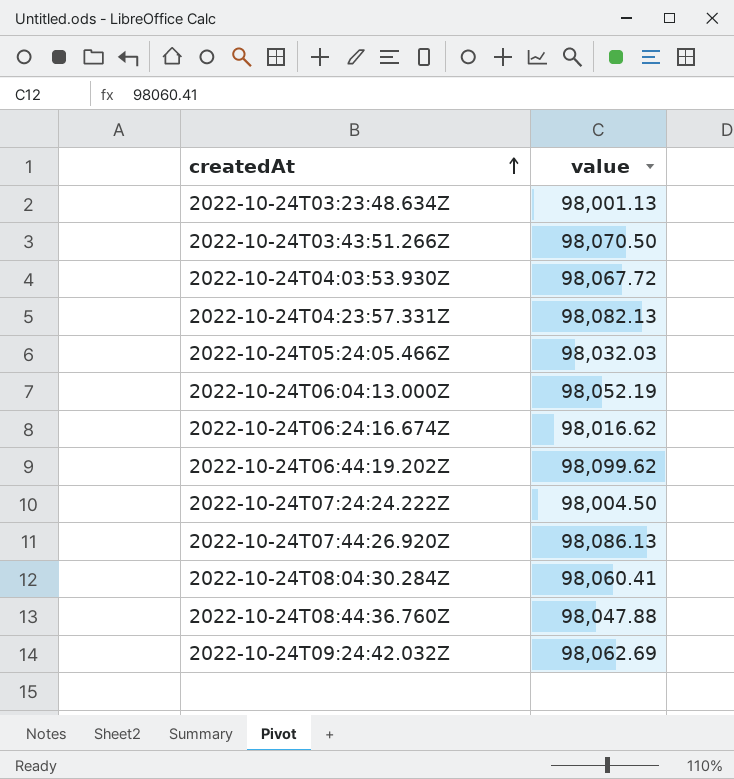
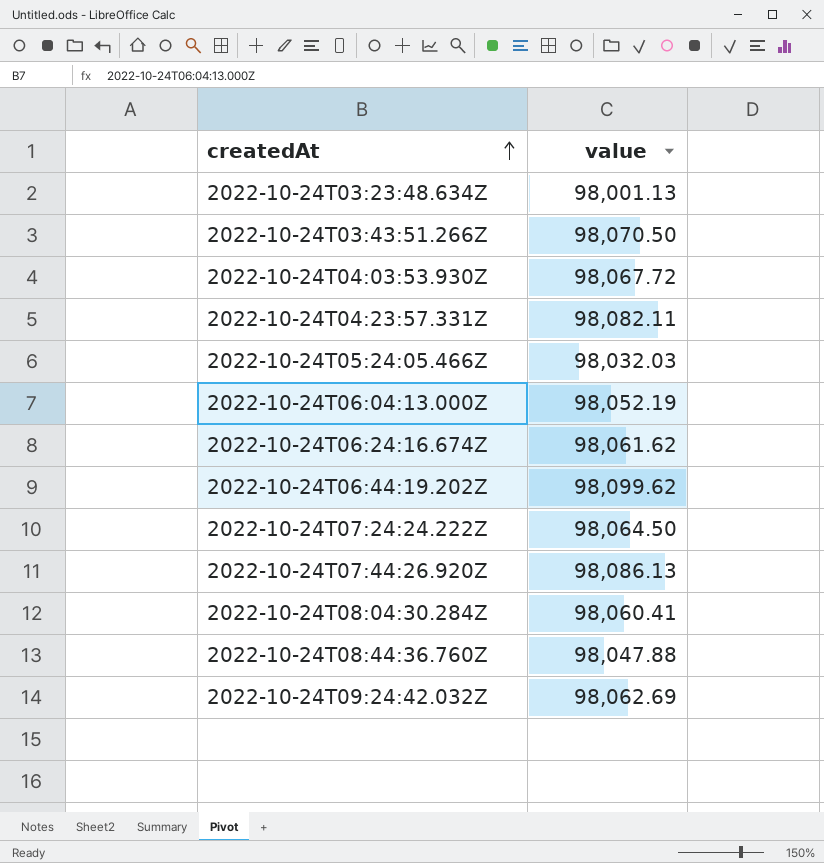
2022-10-24T04:23:57.331Z | value: 98,082.13 -> 98,082.11
2022-10-24T06:24:16.674Z | value: 98,016.62 -> 98,061.62
2022-10-24T07:24:24.222Z | value: 98,004.50 -> 98,064.50

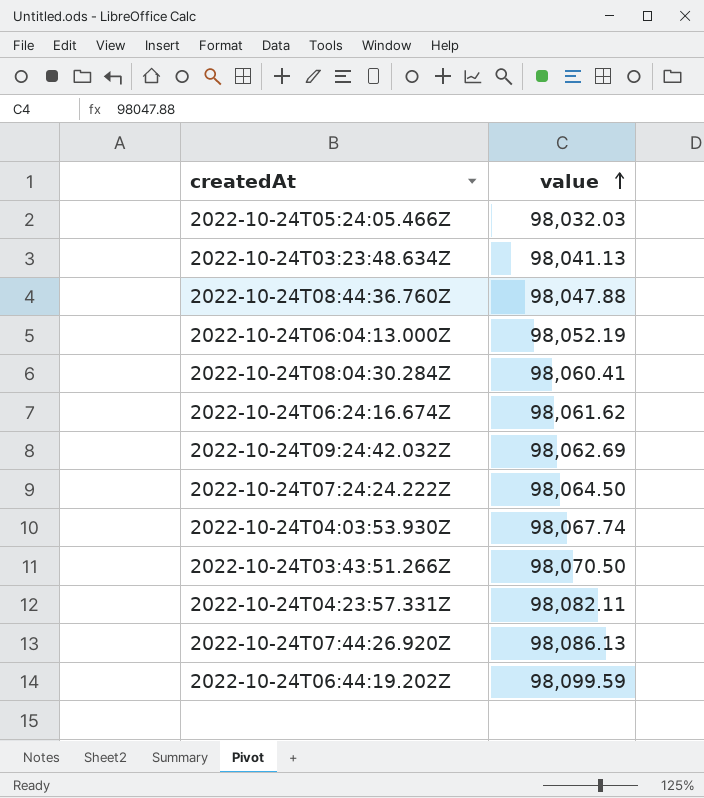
row order: createdAt ascending -> value ascending
2022-10-24T03:23:48.634Z | value: 98,001.13 -> 98,041.13
2022-10-24T04:03:53.930Z | value: 98,067.72 -> 98,067.74
2022-10-24T06:44:19.202Z | value: 98,099.62 -> 98,099.59

